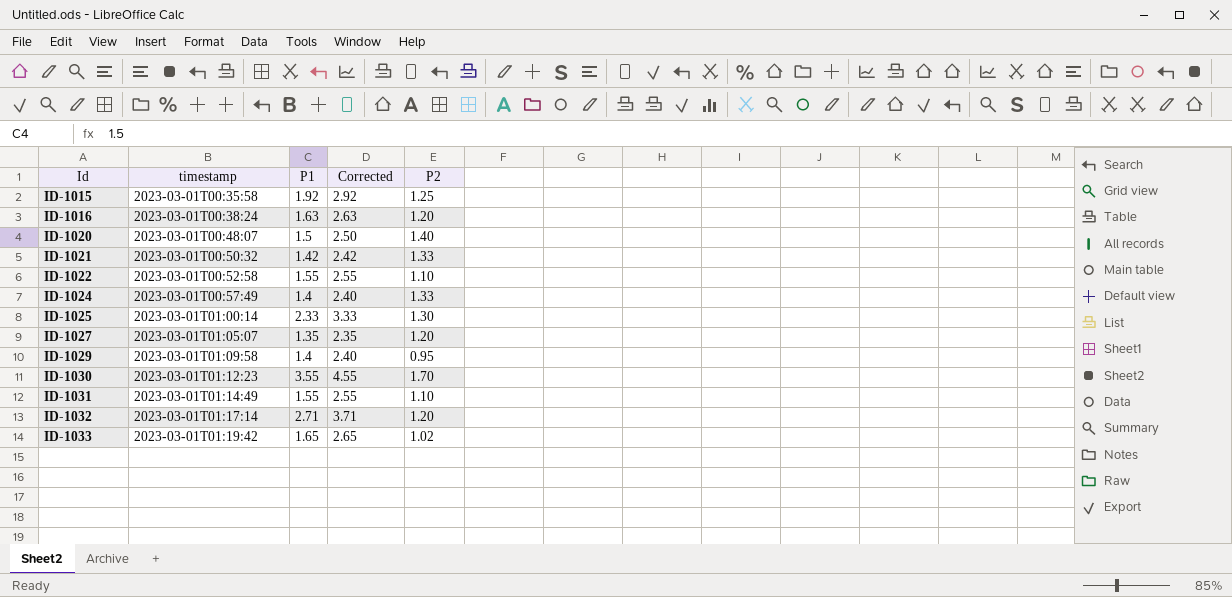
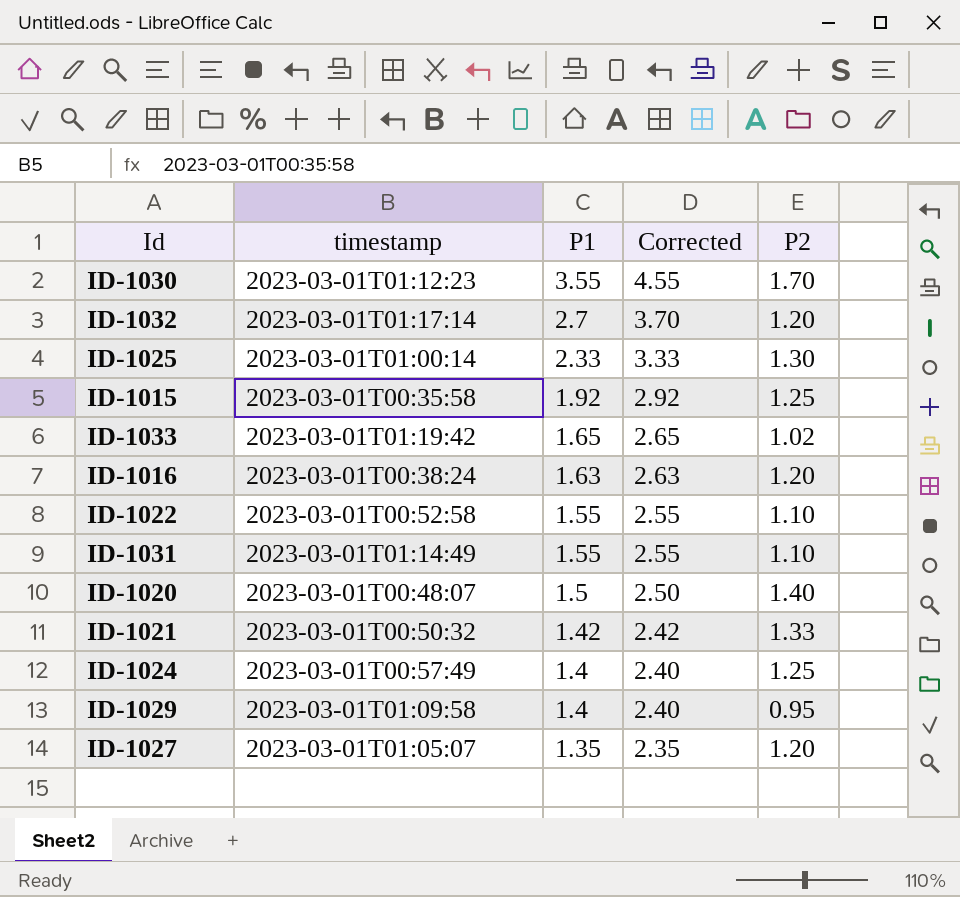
row order: Id ascending -> P1 descending
ID-1032 | P1: 2.71 -> 2.7
ID-1032 | Corrected: 3.71 -> 3.70
ID-1024 | P2: 1.33 -> 1.25

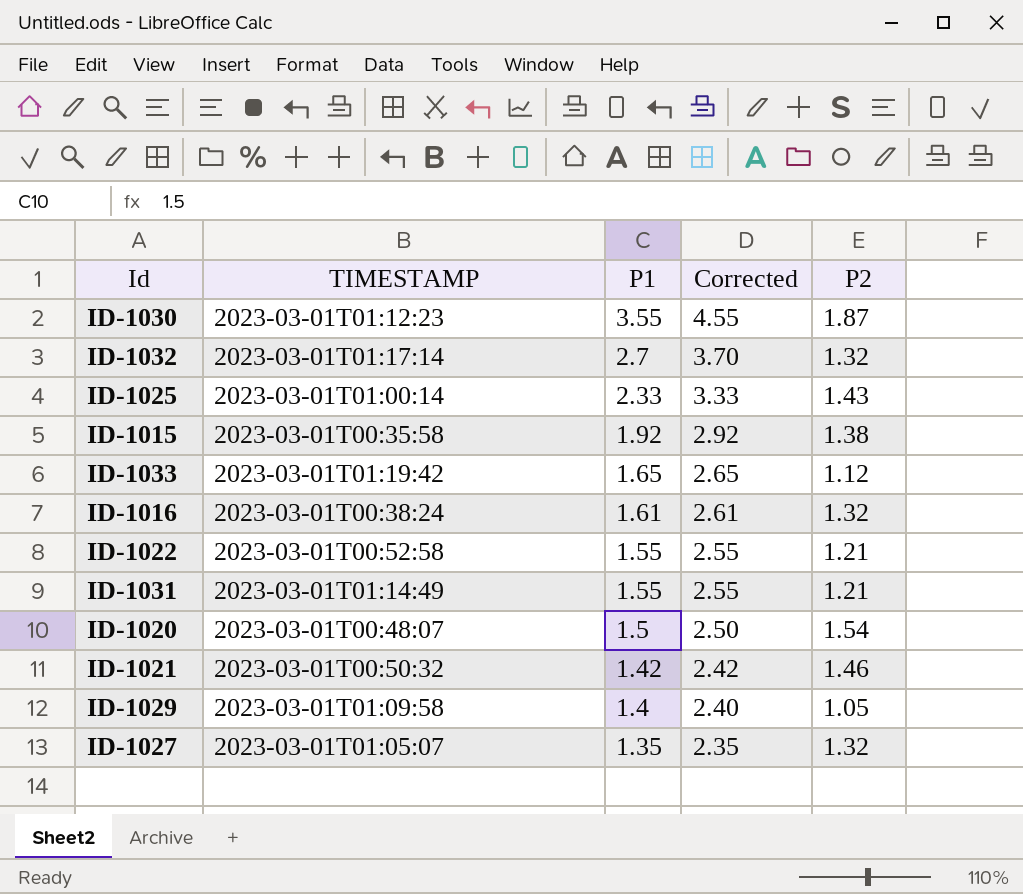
column name: timestamp -> TIMESTAMP
row ID-1024: 2023-03-01T00:57:49 | 1.4 | 2.40 | 1.25 -> none
ID-1030 | P2: 1.70 -> 1.87
ID-1032 | P2: 1.20 -> 1.32
ID-1025 | P2: 1.30 -> 1.43
ID-1015 | P2: 1.25 -> 1.38
ID-1033 | P2: 1.02 -> 1.12
ID-1016 | P1: 1.63 -> 1.61
ID-1016 | Corrected: 2.63 -> 2.61
ID-1016 | P2: 1.20 -> 1.32
ID-1022 | P2: 1.10 -> 1.21
ID-1031 | P2: 1.10 -> 1.21
ID-1020 | P2: 1.40 -> 1.54
ID-1021 | P2: 1.33 -> 1.46
ID-1029 | P2: 0.95 -> 1.05
ID-1027 | P2: 1.20 -> 1.32

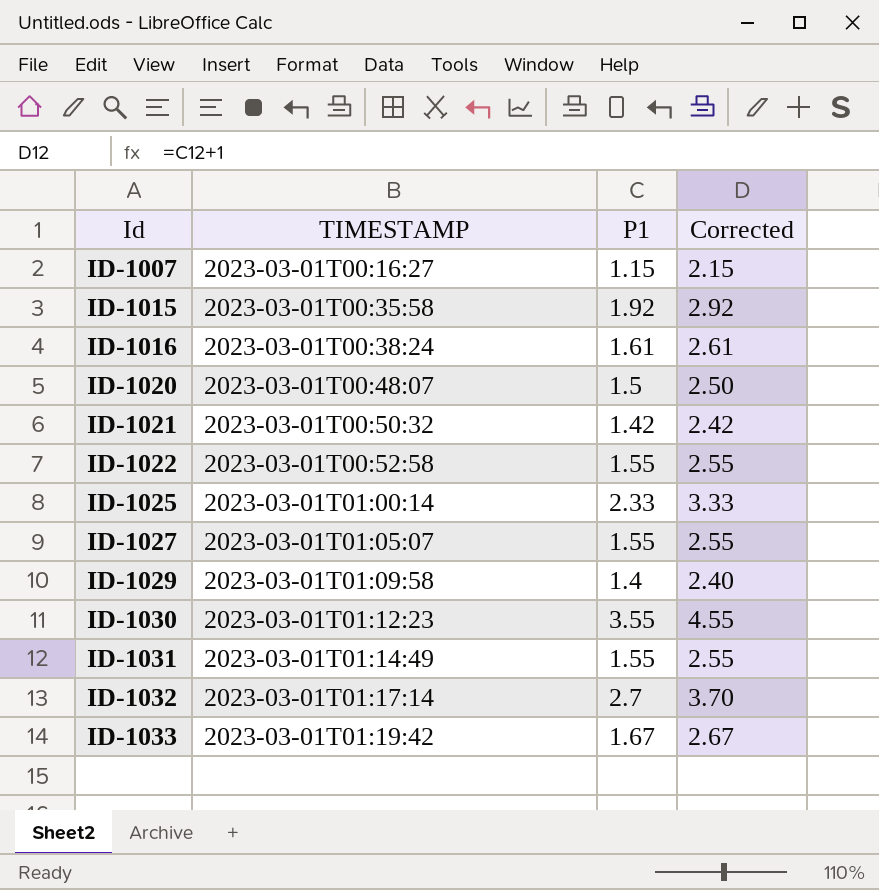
row order: P1 descending -> Id ascending
column P2 | position: 5 -> none
row ID-1007: none -> 2023-03-01T00:16:27 | 1.15 | 2.15
ID-1027 | P1: 1.35 -> 1.55
ID-1027 | Corrected: 2.35 -> 2.55
ID-1033 | P1: 1.65 -> 1.67
ID-1033 | Corrected: 2.65 -> 2.67

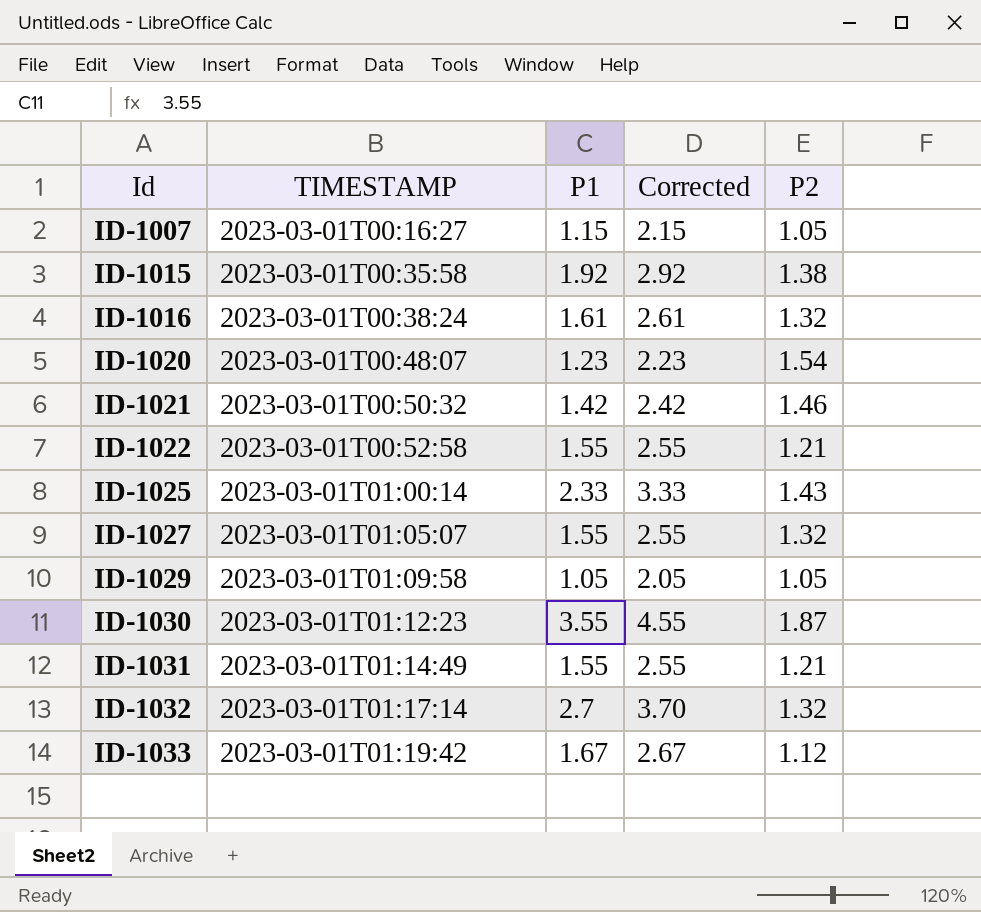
column P2 | position: none -> 5
ID-1020 | P1: 1.5 -> 1.23
ID-1020 | Corrected: 2.50 -> 2.23
ID-1029 | P1: 1.4 -> 1.05
ID-1029 | Corrected: 2.40 -> 2.05

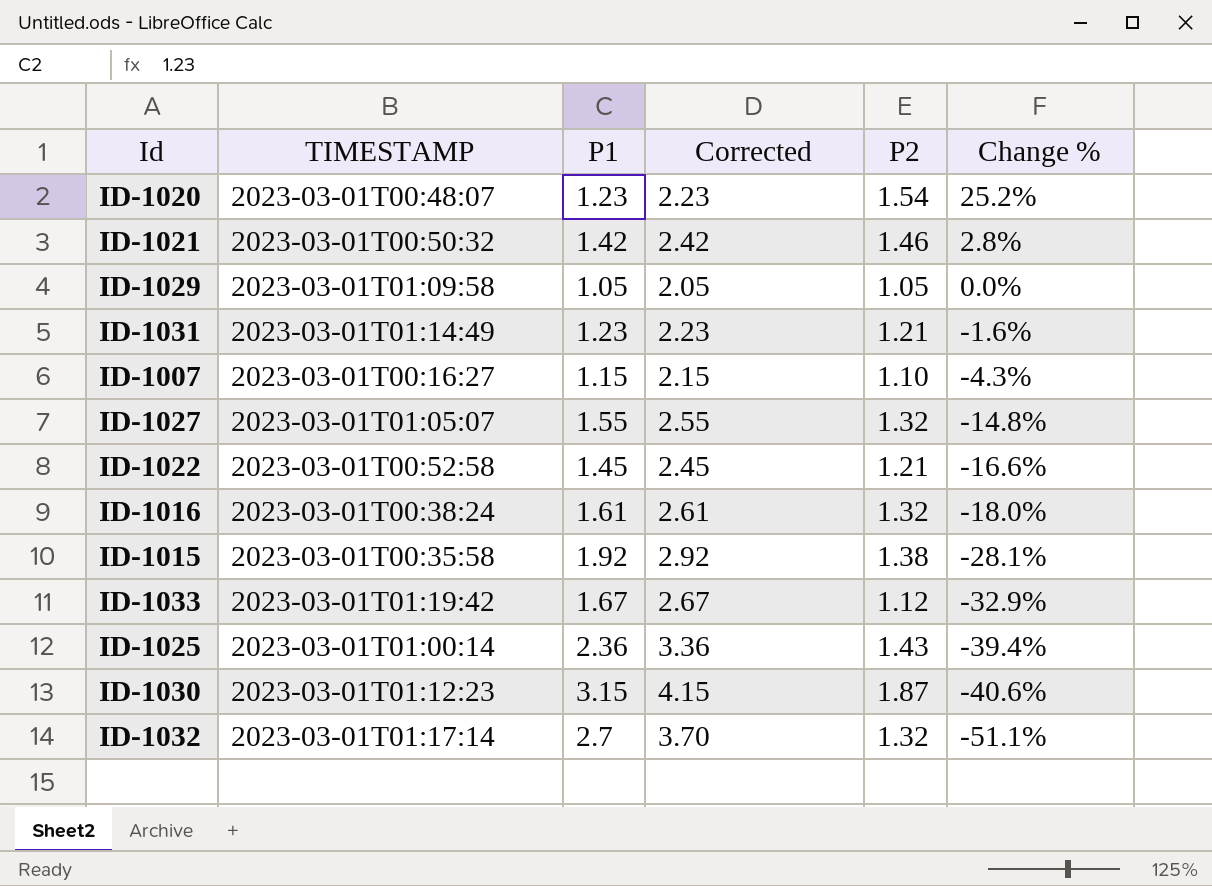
row order: Id ascending -> Change % descending
column Change % | formula: none -> ([P2] - [P1]) / [P1]
ID-1031 | P1: 1.55 -> 1.23
ID-1031 | Corrected: 2.55 -> 2.23
ID-1007 | P2: 1.05 -> 1.10
ID-1022 | P1: 1.55 -> 1.45
ID-1022 | Corrected: 2.55 -> 2.45
ID-1025 | P1: 2.33 -> 2.36
ID-1025 | Corrected: 3.33 -> 3.36
ID-1030 | P1: 3.55 -> 3.15
ID-1030 | Corrected: 4.55 -> 4.15

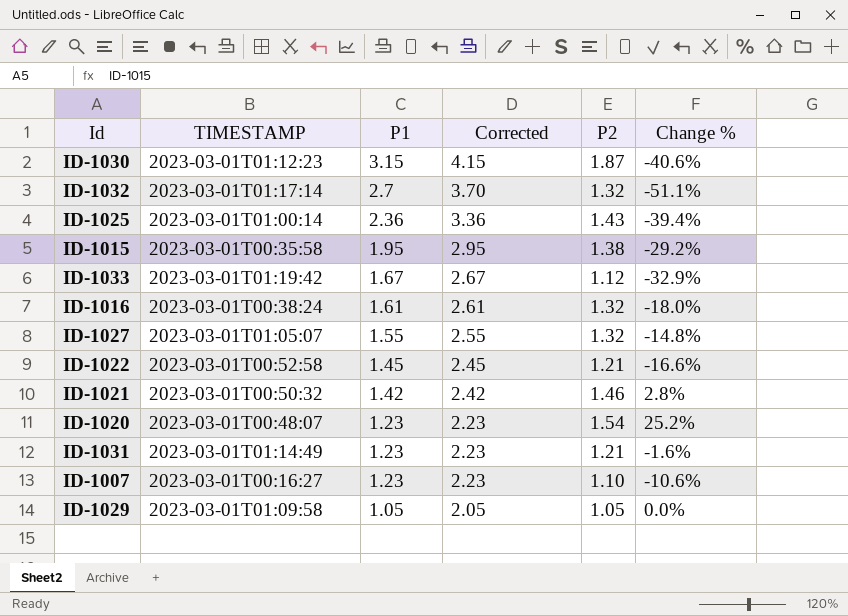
row order: Change % descending -> P1 descending
ID-1015 | P1: 1.92 -> 1.95
ID-1015 | Corrected: 2.92 -> 2.95
ID-1015 | Change %: -28.1% -> -29.2%
ID-1007 | P1: 1.15 -> 1.23
ID-1007 | Corrected: 2.15 -> 2.23
ID-1007 | Change %: -4.3% -> -10.6%

